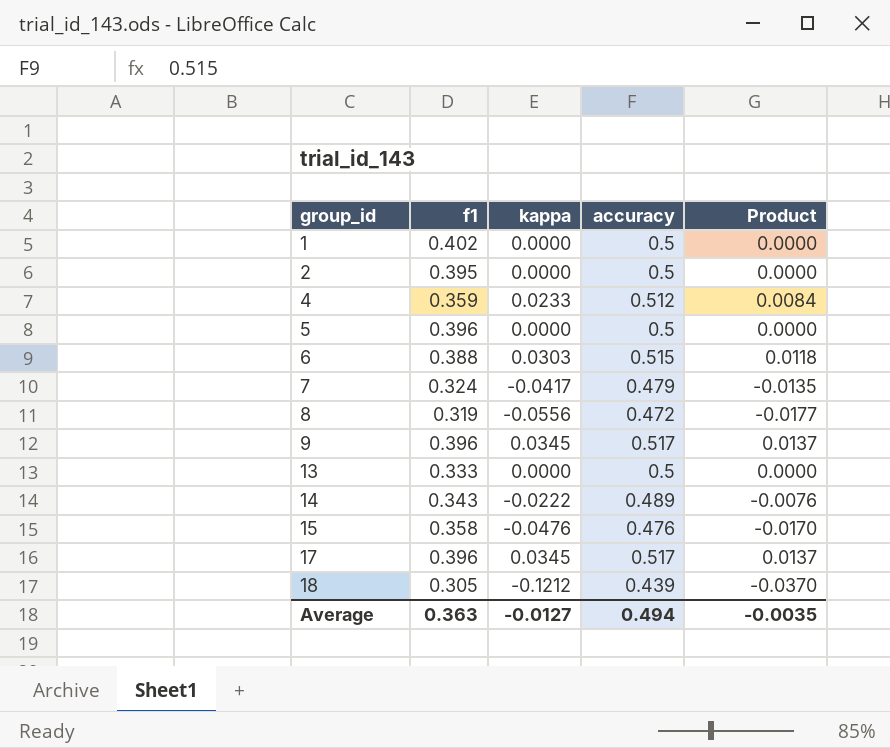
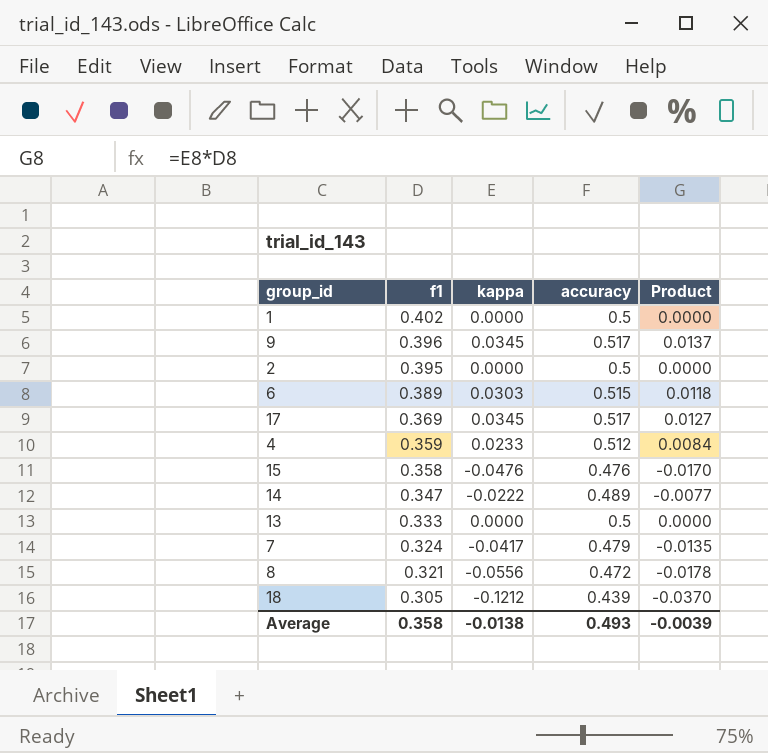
row order: group_id ascending -> f1 descending
row 5: 0.396 | 0.0000 | 0.5 | 0.0000 -> none
6 | f1: 0.388 -> 0.389
17 | f1: 0.396 -> 0.369
17 | Product: 0.0137 -> 0.0127
14 | f1: 0.343 -> 0.347
14 | Product: -0.0076 -> -0.0077
8 | f1: 0.319 -> 0.321
8 | Product: -0.0177 -> -0.0178
Average | f1: 0.363 -> 0.358
Average | kappa: -0.0127 -> -0.0138
Average | accuracy: 0.494 -> 0.493
Average | Product: -0.0035 -> -0.0039

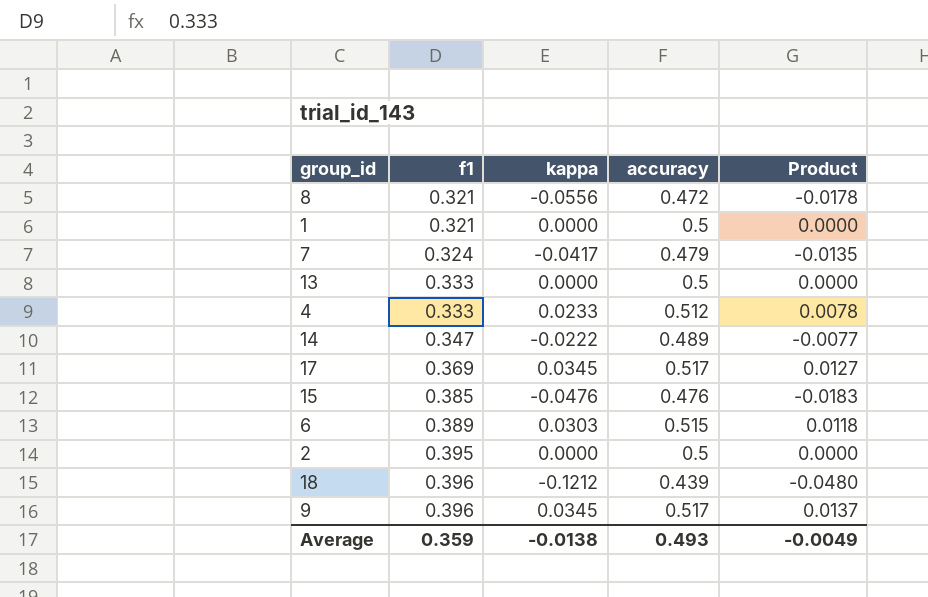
row order: f1 descending -> f1 ascending
1 | f1: 0.402 -> 0.321
4 | f1: 0.359 -> 0.333
4 | Product: 0.0084 -> 0.0078
15 | f1: 0.358 -> 0.385
15 | Product: -0.0170 -> -0.0183
18 | f1: 0.305 -> 0.396
18 | Product: -0.0370 -> -0.0480
Average | f1: 0.358 -> 0.359
Average | Product: -0.0039 -> -0.0049

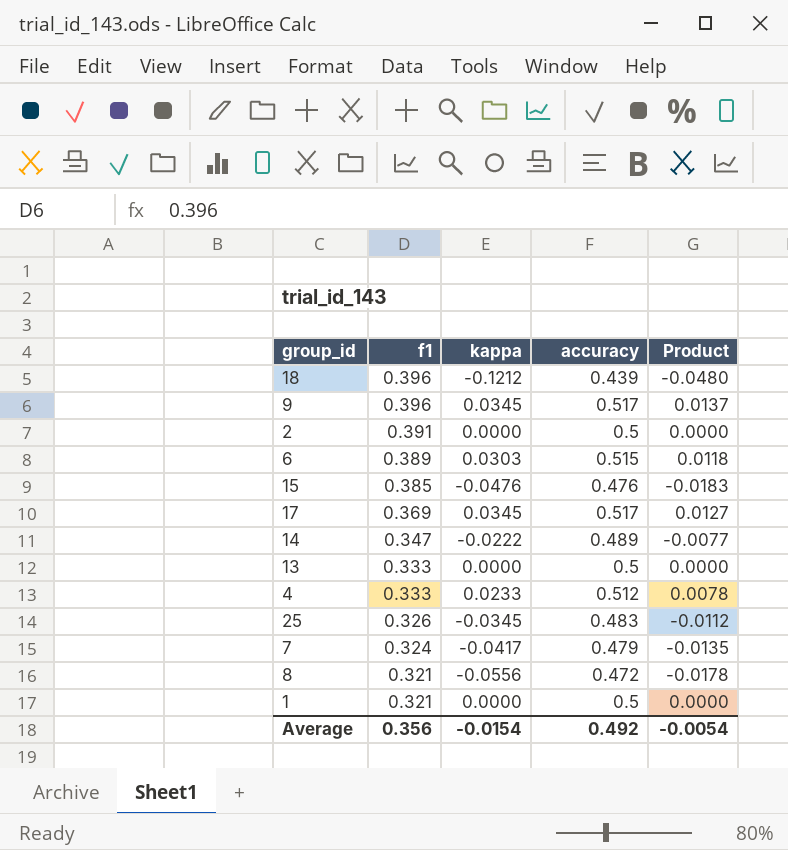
row order: f1 ascending -> f1 descending
2 | f1: 0.395 -> 0.391
row 25: none -> 0.326 | -0.0345 | 0.483 | -0.0112
Average | f1: 0.359 -> 0.356
Average | kappa: -0.0138 -> -0.0154
Average | accuracy: 0.493 -> 0.492
Average | Product: -0.0049 -> -0.0054

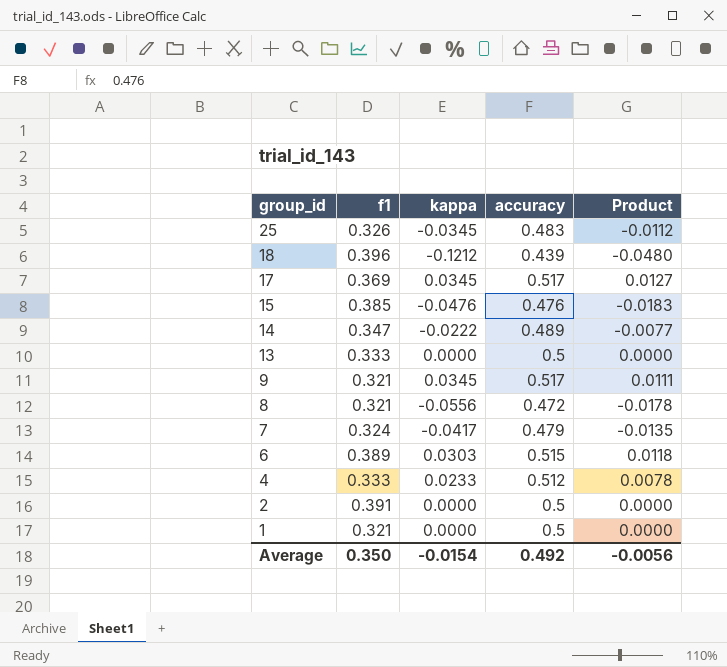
row order: f1 descending -> group_id descending
9 | f1: 0.396 -> 0.321
9 | Product: 0.0137 -> 0.0111
Average | f1: 0.356 -> 0.350
Average | Product: -0.0054 -> -0.0056

